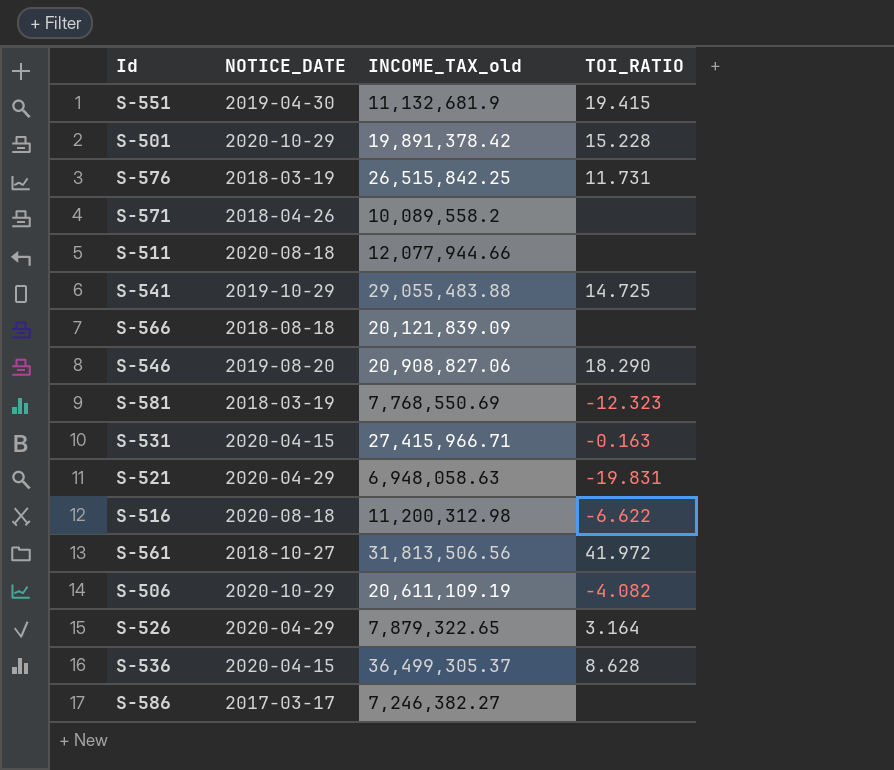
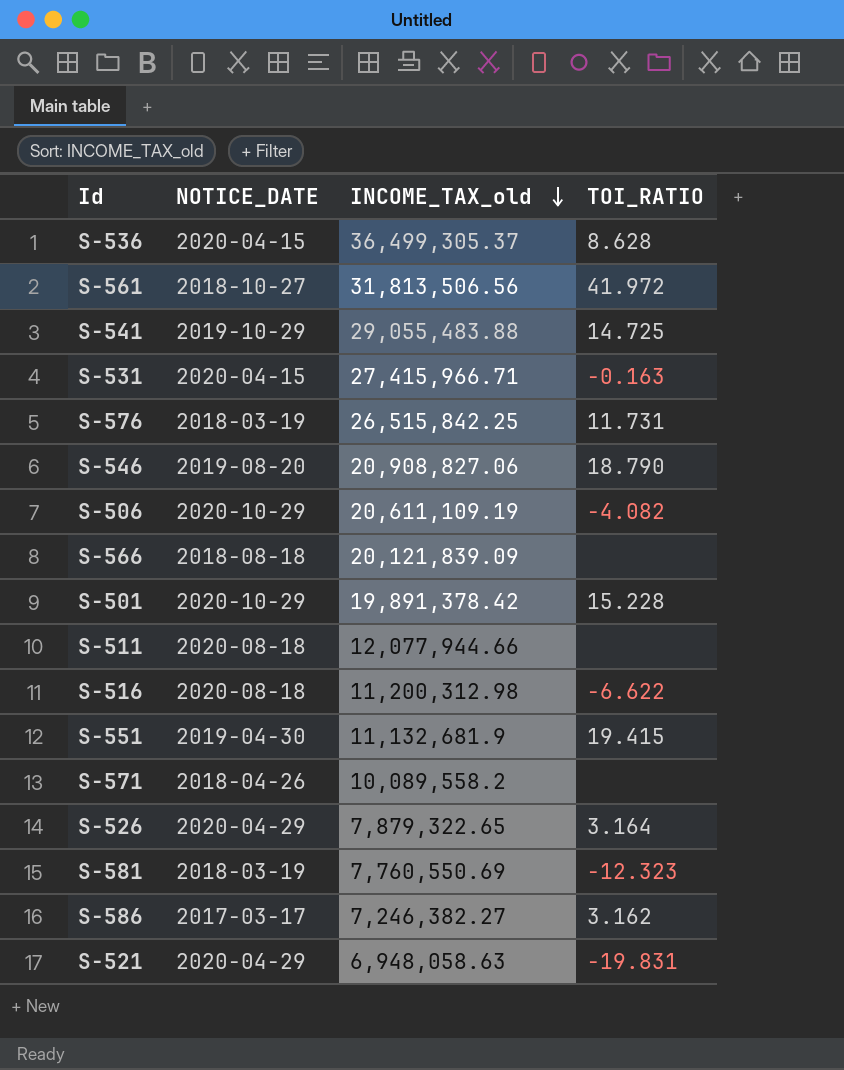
row order: none -> INCOME_TAX_old descending
S-546 | TOI_RATIO: 18.290 -> 18.790
S-581 | INCOME_TAX_old: 7,768,550.69 -> 7,760,550.69
S-586 | TOI_RATIO: none -> 3.162

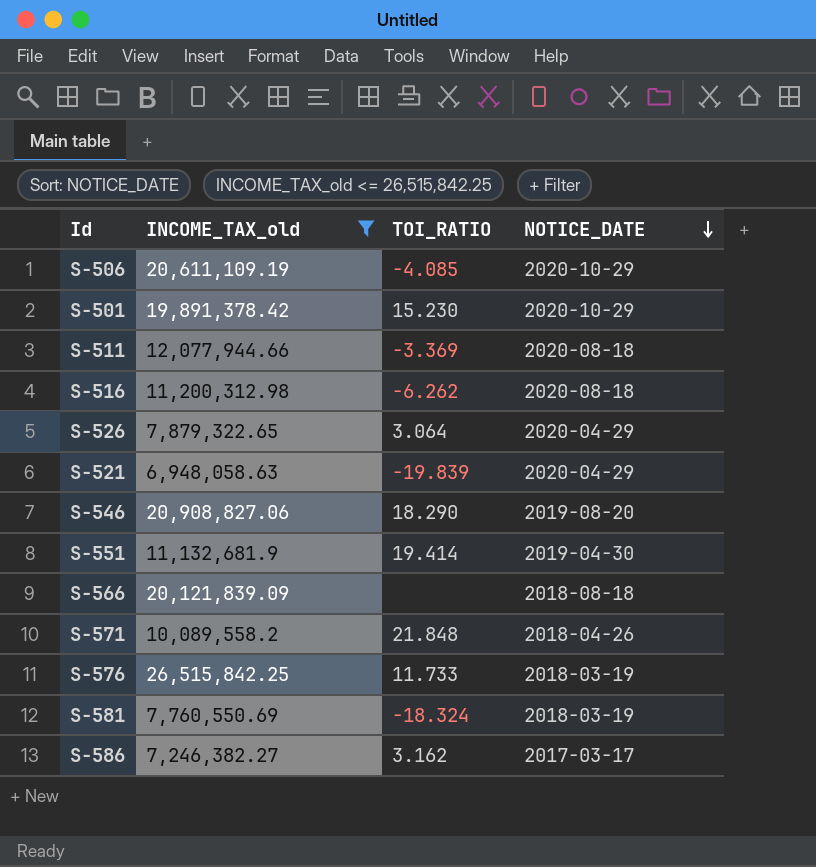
filter: none -> INCOME_TAX_old <= 26,515,842.25
row order: INCOME_TAX_old descending -> NOTICE_DATE descending
column NOTICE_DATE | position: 2 -> 4
S-506 | TOI_RATIO: -4.082 -> -4.085
S-501 | TOI_RATIO: 15.228 -> 15.230
S-511 | TOI_RATIO: none -> -3.369
S-516 | TOI_RATIO: -6.622 -> -6.262
S-526 | TOI_RATIO: 3.164 -> 3.064
S-521 | TOI_RATIO: -19.831 -> -19.839
S-546 | TOI_RATIO: 18.790 -> 18.290
S-551 | TOI_RATIO: 19.415 -> 19.414
S-571 | TOI_RATIO: none -> 21.848
S-576 | TOI_RATIO: 11.731 -> 11.733
S-581 | TOI_RATIO: -12.323 -> -18.324

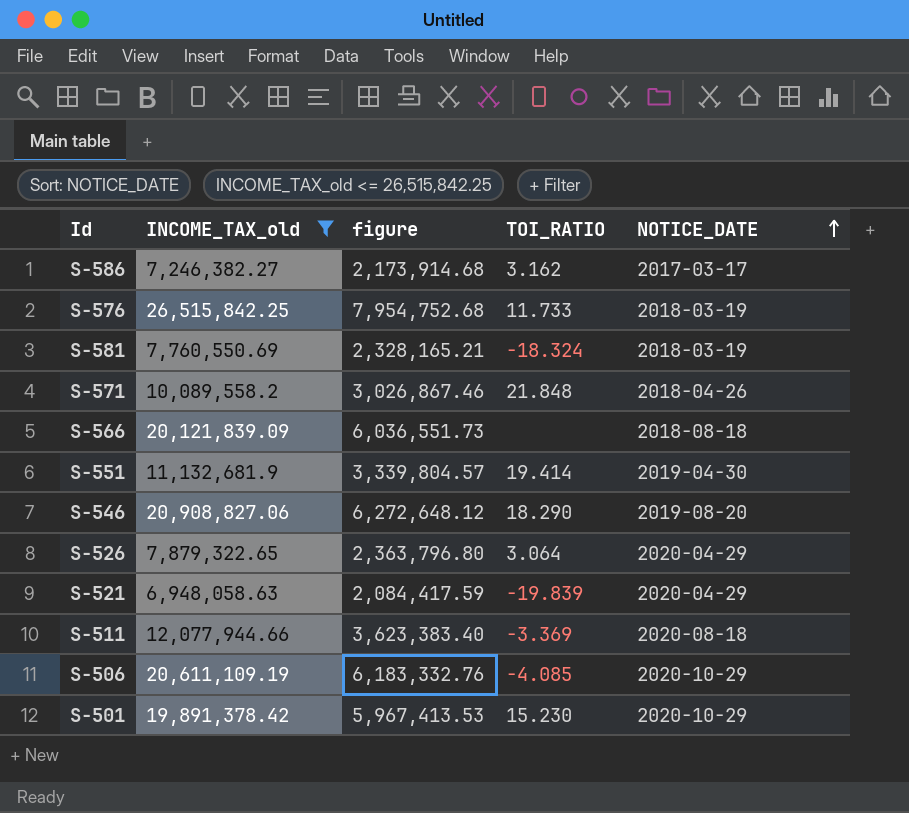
row order: NOTICE_DATE descending -> NOTICE_DATE ascending
column figure | formula: none -> [INCOME_TAX_old] * 0.3
row S-516: 11,200,312.98 | -6.262 | 2020-08-18 -> none

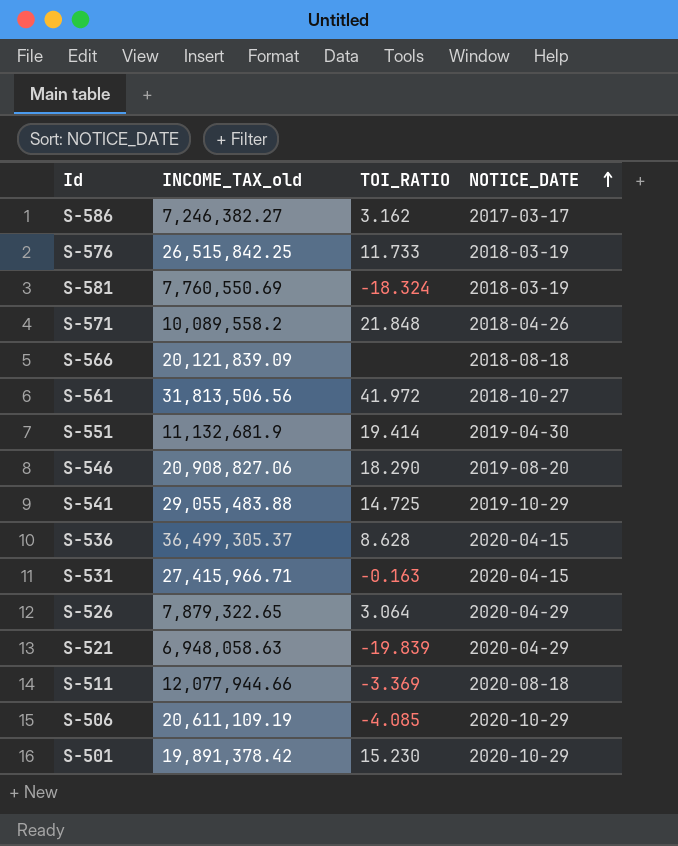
filter: INCOME_TAX_old <= 26,515,842.25 -> none
column figure | formula: [INCOME_TAX_old] * 0.3 -> none

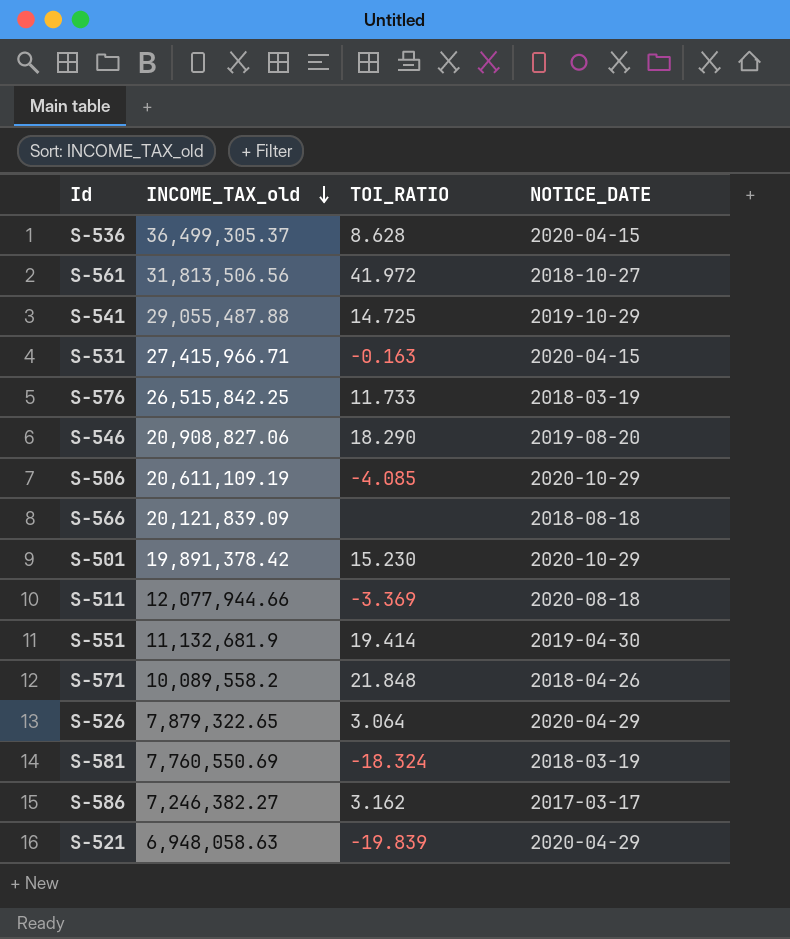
row order: NOTICE_DATE ascending -> INCOME_TAX_old descending
S-541 | INCOME_TAX_old: 29,055,483.88 -> 29,055,487.88

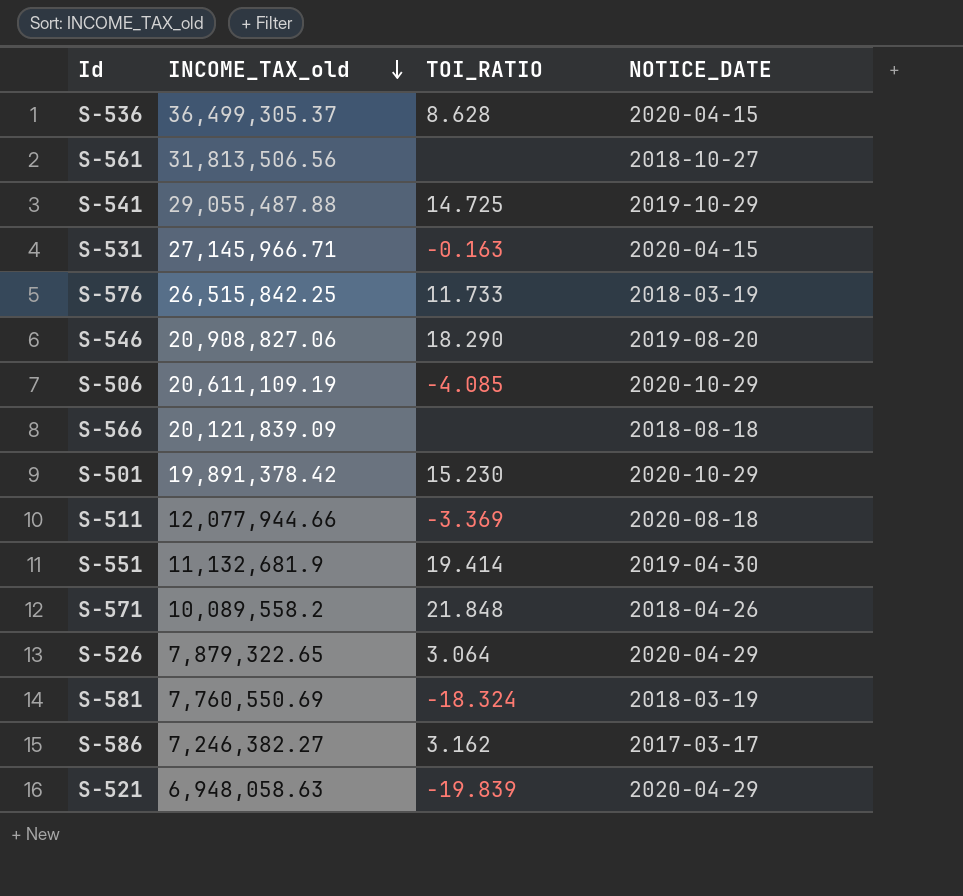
S-561 | TOI_RATIO: 41.972 -> none
S-531 | INCOME_TAX_old: 27,415,966.71 -> 27,145,966.71

